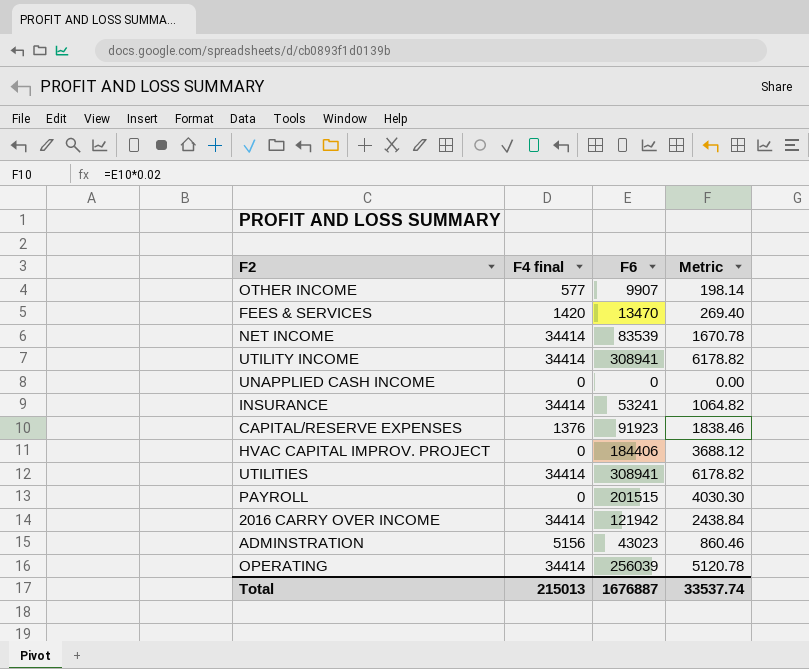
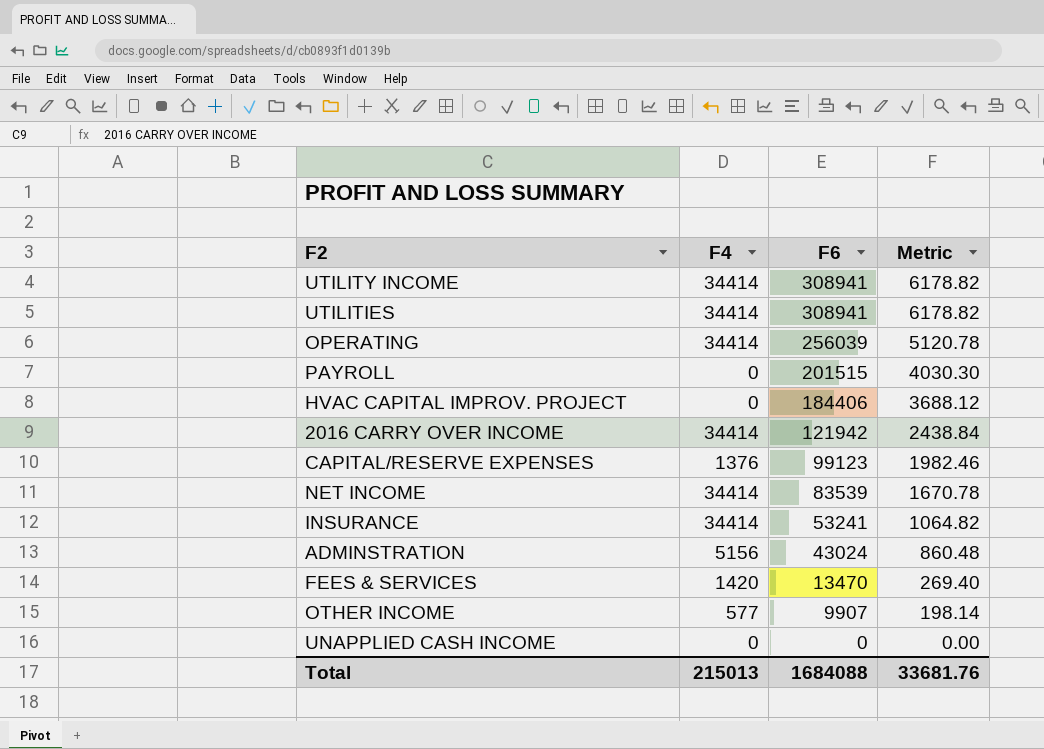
row order: none -> F6 descending
column name: F4 final -> F4
CAPITAL/RESERVE EXPENSES | F6: 91923 -> 99123
CAPITAL/RESERVE EXPENSES | Metric: 1838.46 -> 1982.46
ADMINSTRATION | F6: 43023 -> 43024
ADMINSTRATION | Metric: 860.46 -> 860.48
Total | F6: 1676887 -> 1684088
Total | Metric: 33537.74 -> 33681.76

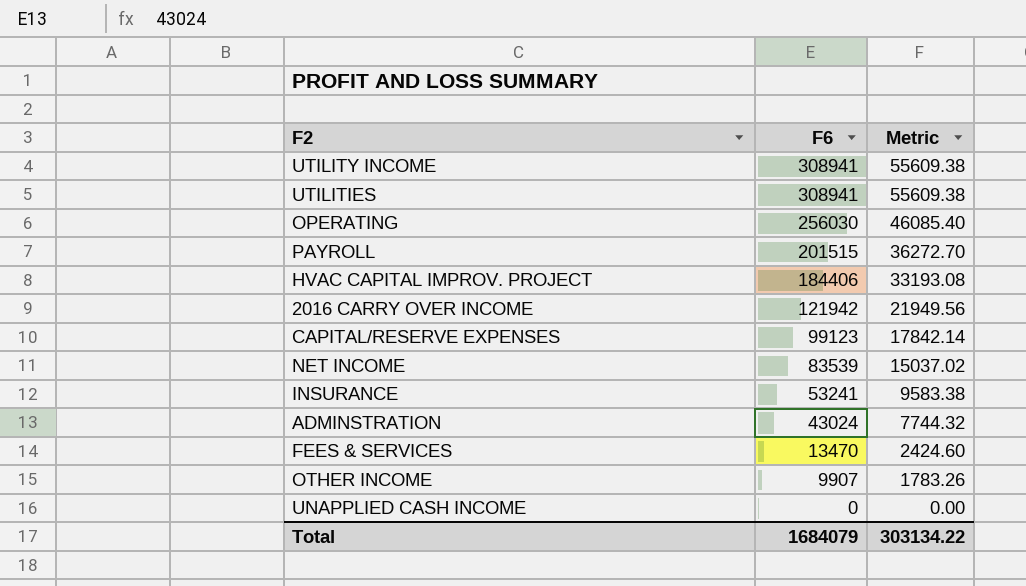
column F4 | position: 2 -> none
column Metric | formula: [F6] * 0.02 -> [F6] * 0.18
OPERATING | F6: 256039 -> 256030
Total | F6: 1684088 -> 1684079
Total | Metric: 33681.76 -> 303134.22

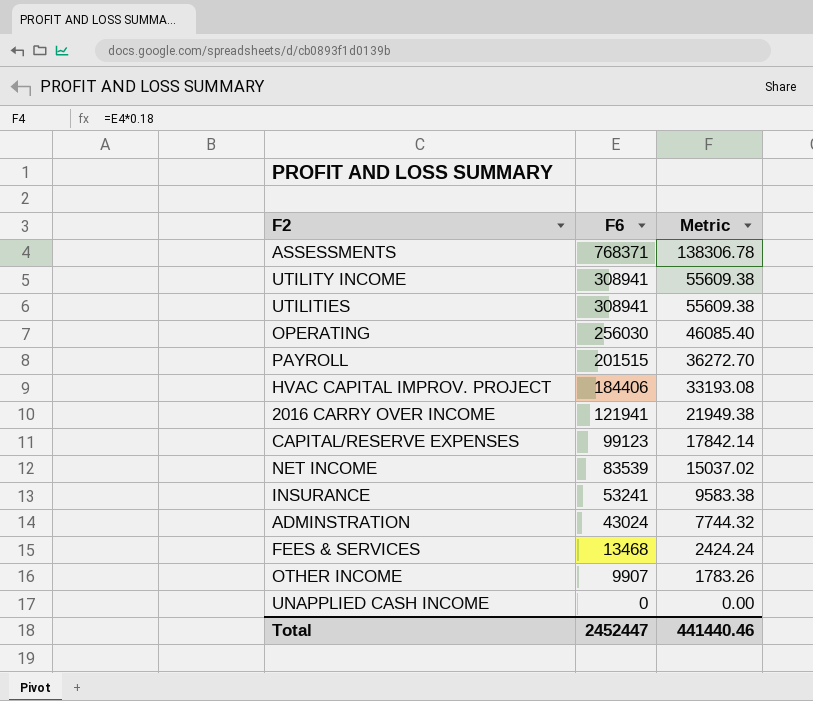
row ASSESSMENTS: none -> 768371 | 138306.78
2016 CARRY OVER INCOME | F6: 121942 -> 121941
2016 CARRY OVER INCOME | Metric: 21949.56 -> 21949.38
FEES & SERVICES | F6: 13470 -> 13468
FEES & SERVICES | Metric: 2424.60 -> 2424.24
Total | F6: 1684079 -> 2452447
Total | Metric: 303134.22 -> 441440.46

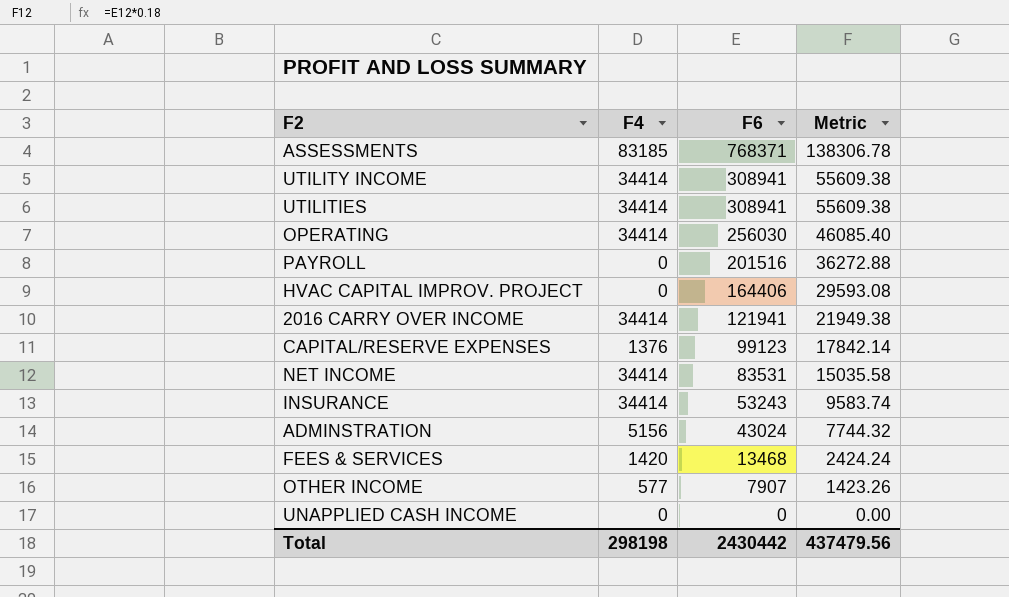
column F4 | position: none -> 2
PAYROLL | F6: 201515 -> 201516
PAYROLL | Metric: 36272.70 -> 36272.88
HVAC CAPITAL IMPROV. PROJECT | F6: 184406 -> 164406
HVAC CAPITAL IMPROV. PROJECT | Metric: 33193.08 -> 29593.08
NET INCOME | F6: 83539 -> 83531
NET INCOME | Metric: 15037.02 -> 15035.58
INSURANCE | F6: 53241 -> 53243
INSURANCE | Metric: 9583.38 -> 9583.74
OTHER INCOME | F6: 9907 -> 7907
OTHER INCOME | Metric: 1783.26 -> 1423.26
Total | F6: 2452447 -> 2430442
Total | Metric: 441440.46 -> 437479.56

